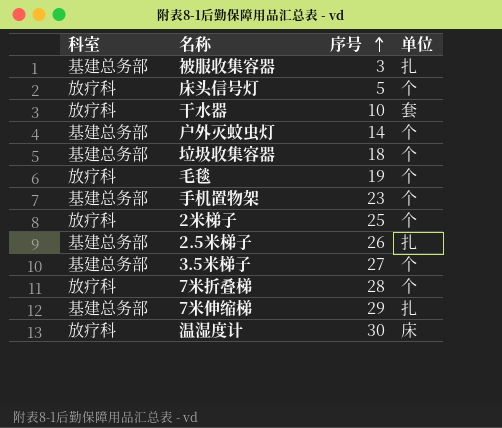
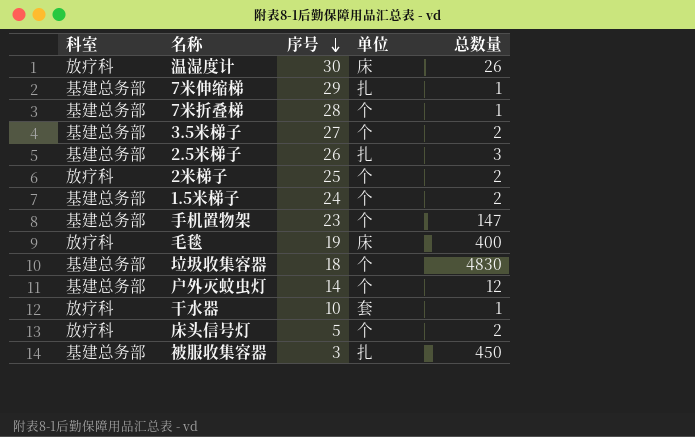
row order: 序号 ascending -> 序号 descending
column 总数量 | position: none -> 5
7米折叠梯 | 科室: 放疗科 -> 基建总务部
row 1.5米梯子: none -> 基建总务部 | 24 | 个 | 2
毛毯 | 单位: 个 -> 床

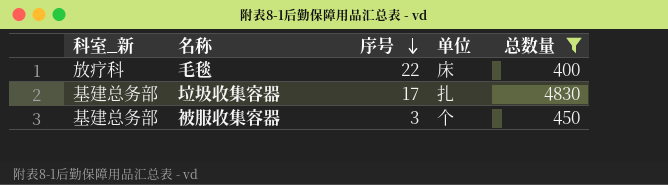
filter: none -> 总数量 >= 400
column name: 科室 -> 科室_新
毛毯 | 序号: 19 -> 22
垃圾收集容器 | 序号: 18 -> 17
垃圾收集容器 | 单位: 个 -> 扎
被服收集容器 | 单位: 扎 -> 个

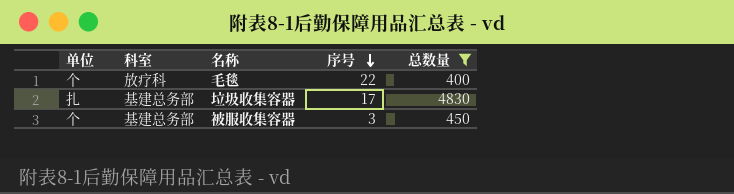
column 单位 | position: 4 -> 1
column name: 科室_新 -> 科室
毛毯 | 单位: 床 -> 个

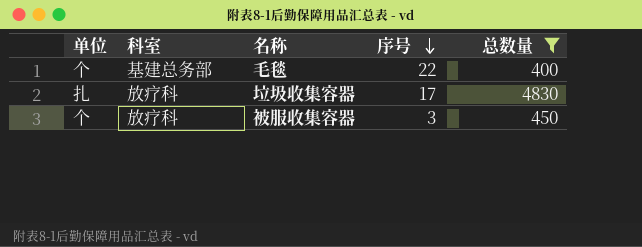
毛毯 | 科室: 放疗科 -> 基建总务部
垃圾收集容器 | 科室: 基建总务部 -> 放疗科
被服收集容器 | 科室: 基建总务部 -> 放疗科

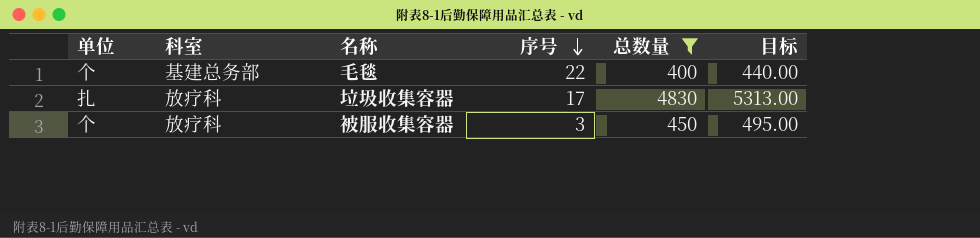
column 目标 | formula: none -> [总数量] * 1.1

